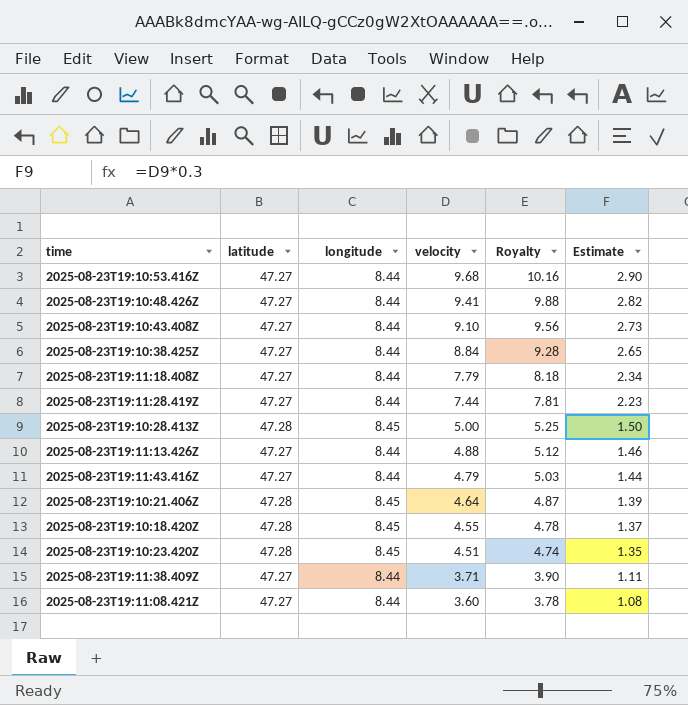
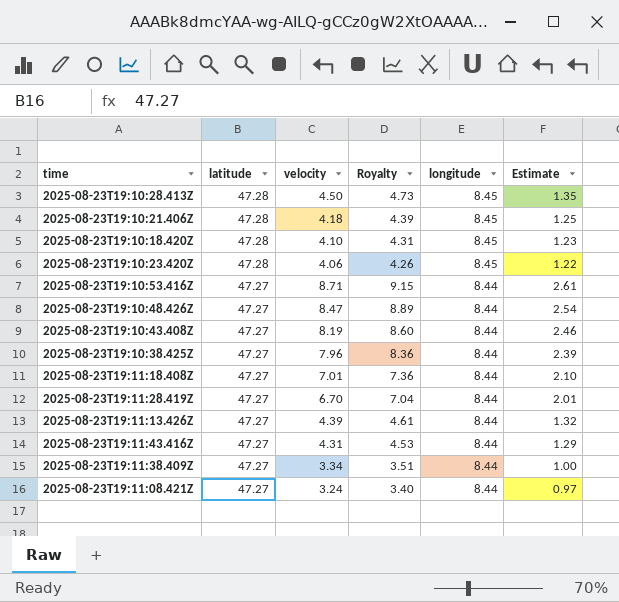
row order: velocity descending -> latitude descending
column longitude | position: 3 -> 5
2025-08-23T19:10:28.413Z | velocity: 5.00 -> 4.50
2025-08-23T19:10:28.413Z | Royalty: 5.25 -> 4.73
2025-08-23T19:10:28.413Z | Estimate: 1.50 -> 1.35
2025-08-23T19:10:21.406Z | velocity: 4.64 -> 4.18
2025-08-23T19:10:21.406Z | Royalty: 4.87 -> 4.39
2025-08-23T19:10:21.406Z | Estimate: 1.39 -> 1.25
2025-08-23T19:10:18.420Z | velocity: 4.55 -> 4.10
2025-08-23T19:10:18.420Z | Royalty: 4.78 -> 4.31
2025-08-23T19:10:18.420Z | Estimate: 1.37 -> 1.23
2025-08-23T19:10:23.420Z | velocity: 4.51 -> 4.06
2025-08-23T19:10:23.420Z | Royalty: 4.74 -> 4.26
2025-08-23T19:10:23.420Z | Estimate: 1.35 -> 1.22
2025-08-23T19:10:53.416Z | velocity: 9.68 -> 8.71
2025-08-23T19:10:53.416Z | Royalty: 10.16 -> 9.15
2025-08-23T19:10:53.416Z | Estimate: 2.90 -> 2.61
2025-08-23T19:10:48.426Z | velocity: 9.41 -> 8.47
2025-08-23T19:10:48.426Z | Royalty: 9.88 -> 8.89
2025-08-23T19:10:48.426Z | Estimate: 2.82 -> 2.54
2025-08-23T19:10:43.408Z | velocity: 9.10 -> 8.19
2025-08-23T19:10:43.408Z | Royalty: 9.56 -> 8.60
2025-08-23T19:10:43.408Z | Estimate: 2.73 -> 2.46
2025-08-23T19:10:38.425Z | velocity: 8.84 -> 7.96
2025-08-23T19:10:38.425Z | Royalty: 9.28 -> 8.36
2025-08-23T19:10:38.425Z | Estimate: 2.65 -> 2.39
2025-08-23T19:11:18.408Z | velocity: 7.79 -> 7.01
2025-08-23T19:11:18.408Z | Royalty: 8.18 -> 7.36
2025-08-23T19:11:18.408Z | Estimate: 2.34 -> 2.10
2025-08-23T19:11:28.419Z | velocity: 7.44 -> 6.70
2025-08-23T19:11:28.419Z | Royalty: 7.81 -> 7.04
2025-08-23T19:11:28.419Z | Estimate: 2.23 -> 2.01
2025-08-23T19:11:13.426Z | velocity: 4.88 -> 4.39
2025-08-23T19:11:13.426Z | Royalty: 5.12 -> 4.61
2025-08-23T19:11:13.426Z | Estimate: 1.46 -> 1.32
2025-08-23T19:11:43.416Z | velocity: 4.79 -> 4.31
2025-08-23T19:11:43.416Z | Royalty: 5.03 -> 4.53
2025-08-23T19:11:43.416Z | Estimate: 1.44 -> 1.29
2025-08-23T19:11:38.409Z | velocity: 3.71 -> 3.34
2025-08-23T19:11:38.409Z | Royalty: 3.90 -> 3.51
2025-08-23T19:11:38.409Z | Estimate: 1.11 -> 1.00
2025-08-23T19:11:08.421Z | velocity: 3.60 -> 3.24
2025-08-23T19:11:08.421Z | Royalty: 3.78 -> 3.40
2025-08-23T19:11:08.421Z | Estimate: 1.08 -> 0.97

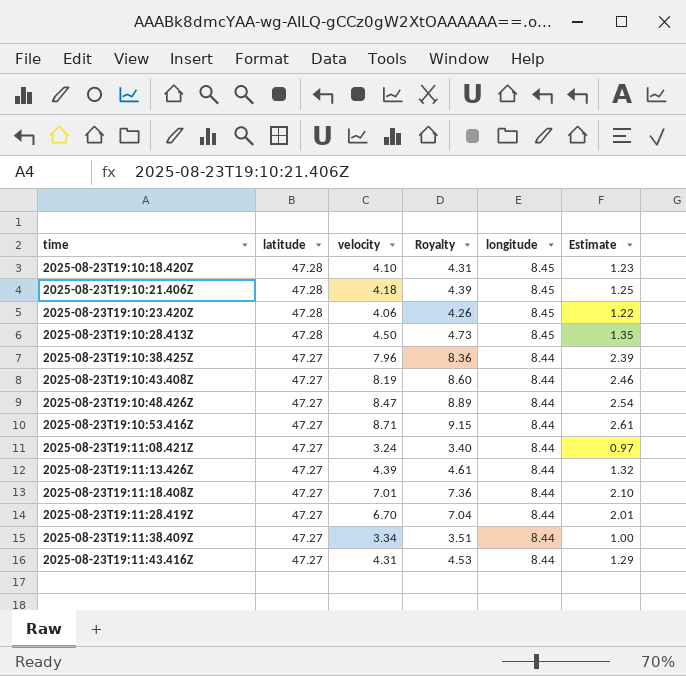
row order: latitude descending -> time ascending

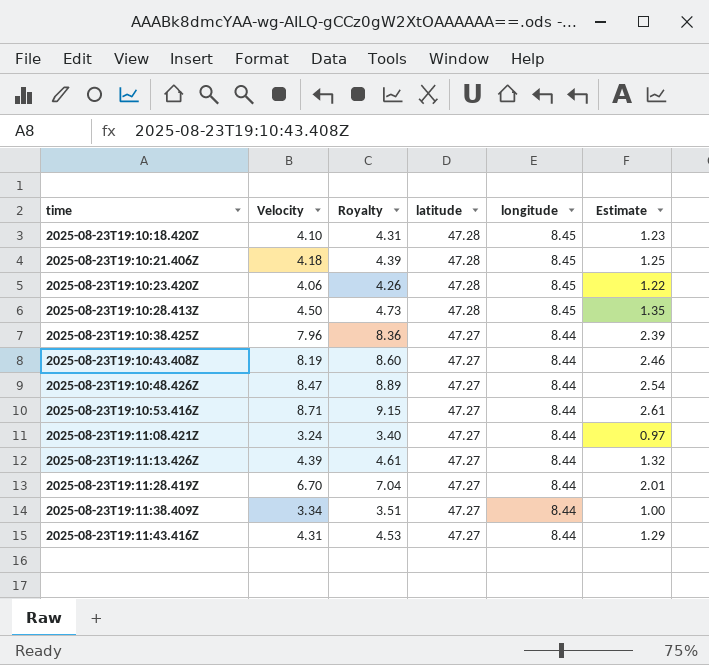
column name: velocity -> Velocity
column latitude | position: 2 -> 4
row 2025-08-23T19:11:18.408Z: 47.27 | 7.01 | 7.36 | 8.44 | 2.10 -> none

